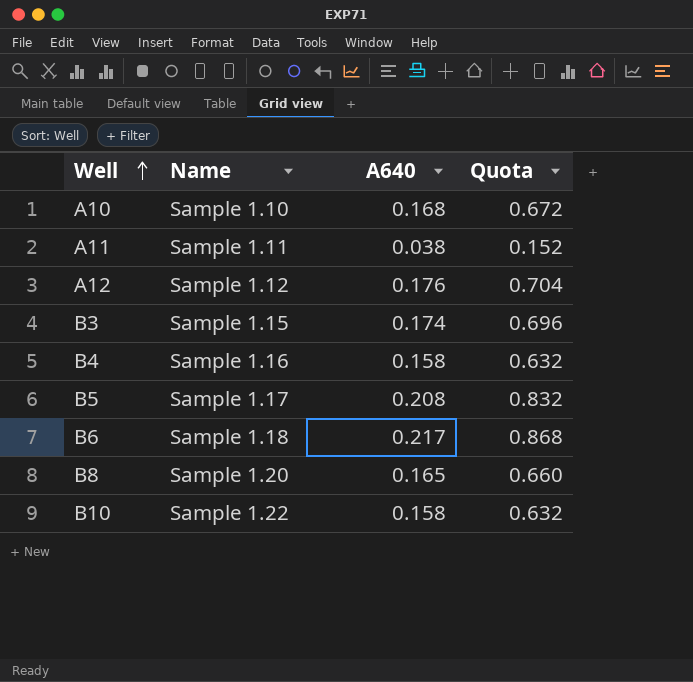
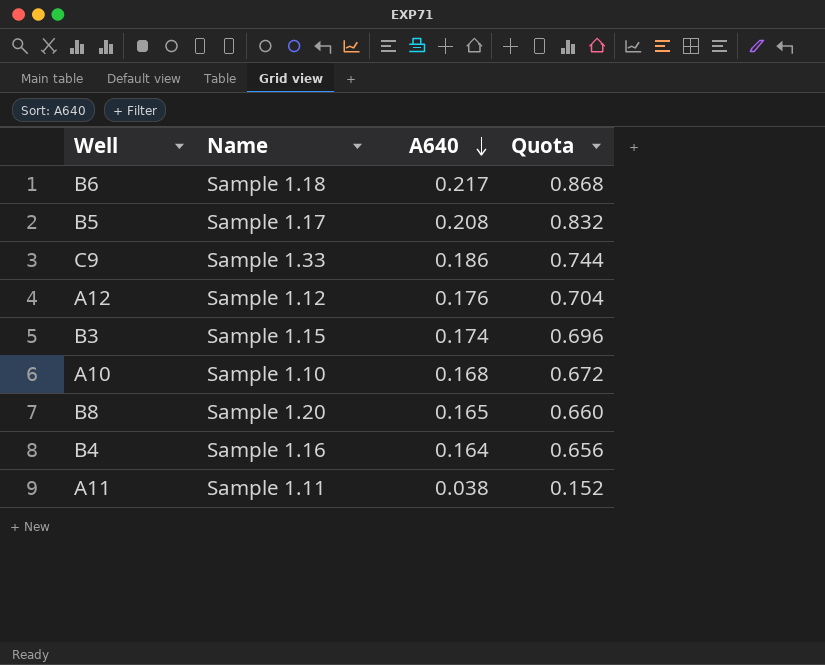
row order: Well ascending -> A640 descending
row B10: Sample 1.22 | 0.158 | 0.632 -> none
row C9: none -> Sample 1.33 | 0.186 | 0.744
B4 | A640: 0.158 -> 0.164
B4 | Quota: 0.632 -> 0.656

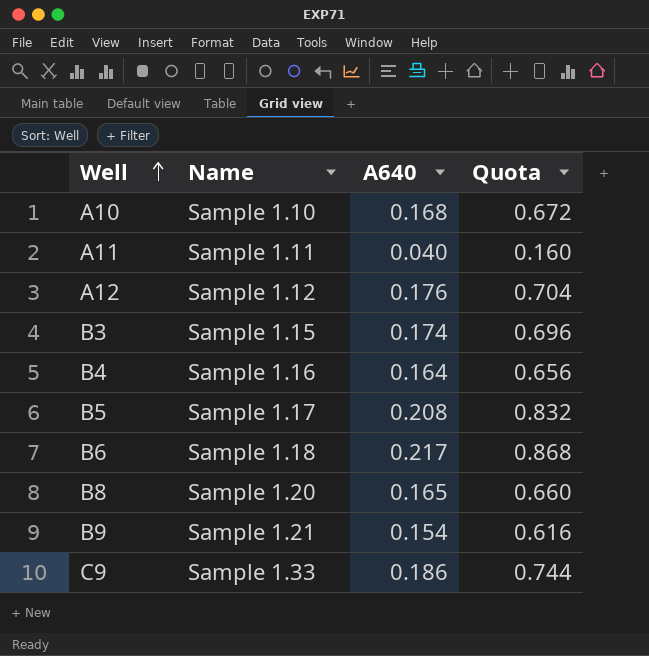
row order: A640 descending -> Well ascending
A11 | A640: 0.038 -> 0.040
A11 | Quota: 0.152 -> 0.160
row B9: none -> Sample 1.21 | 0.154 | 0.616

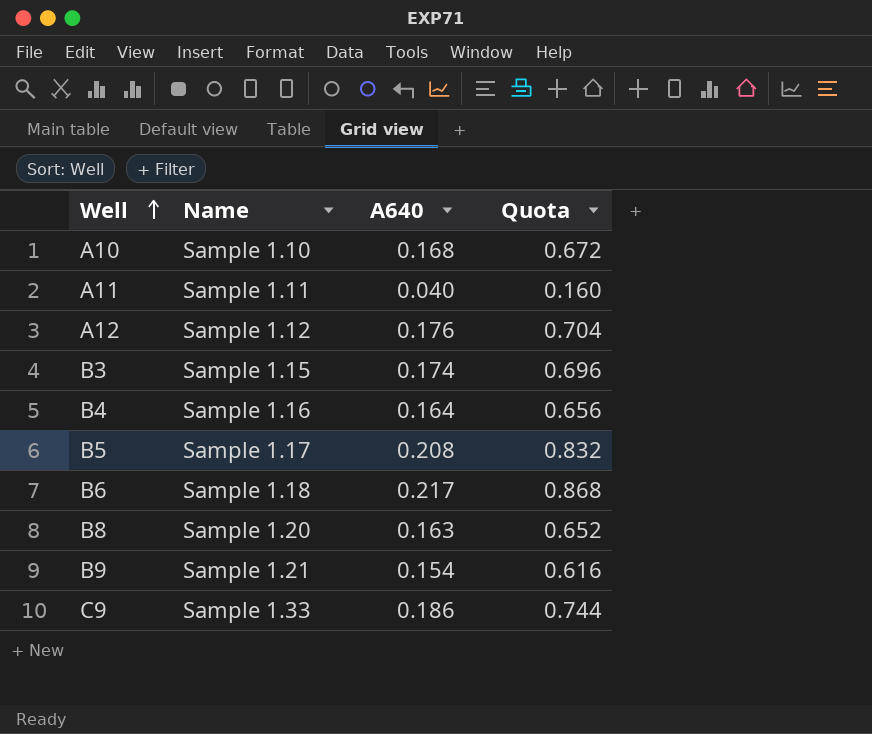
B8 | A640: 0.165 -> 0.163
B8 | Quota: 0.660 -> 0.652

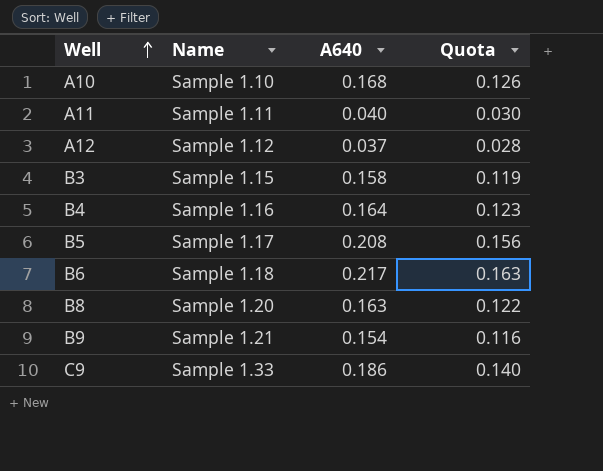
column Quota | formula: [A640] * 4 -> [A640] * 0.75
A12 | A640: 0.176 -> 0.037
B3 | A640: 0.174 -> 0.158

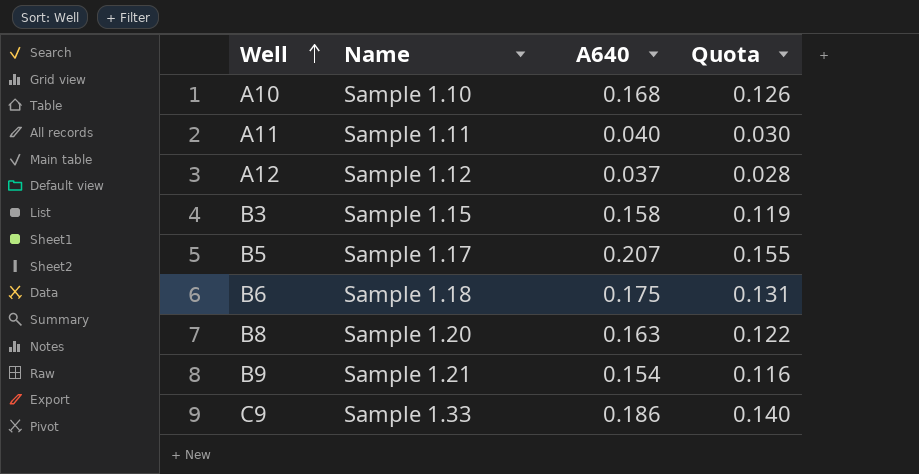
row B4: Sample 1.16 | 0.164 | 0.123 -> none
B5 | A640: 0.208 -> 0.207
B5 | Quota: 0.156 -> 0.155
B6 | A640: 0.217 -> 0.175
B6 | Quota: 0.163 -> 0.131

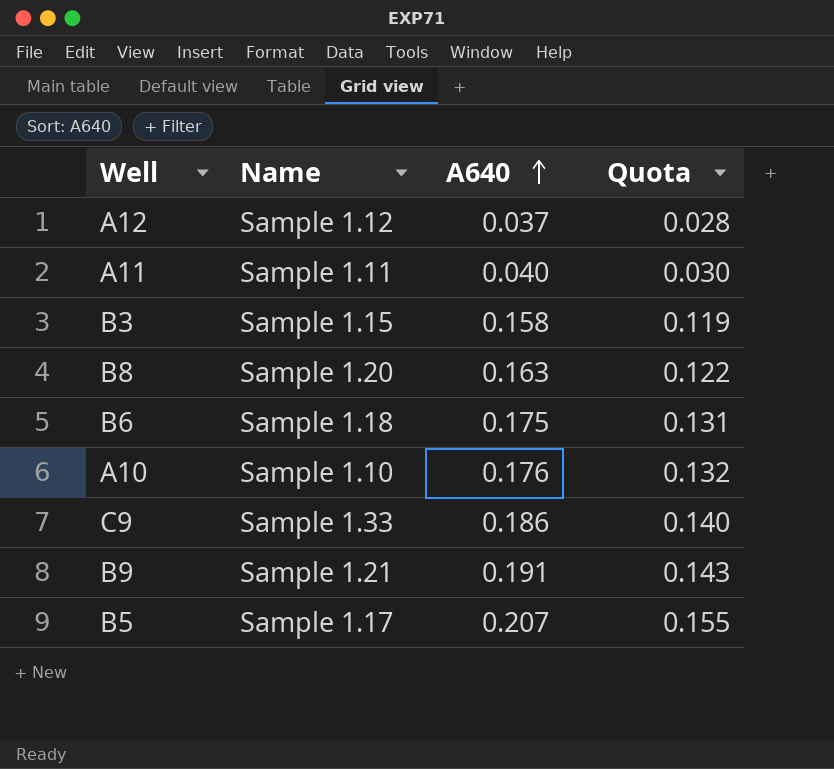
row order: Well ascending -> A640 ascending
A10 | A640: 0.168 -> 0.176
A10 | Quota: 0.126 -> 0.132
B9 | A640: 0.154 -> 0.191
B9 | Quota: 0.116 -> 0.143

